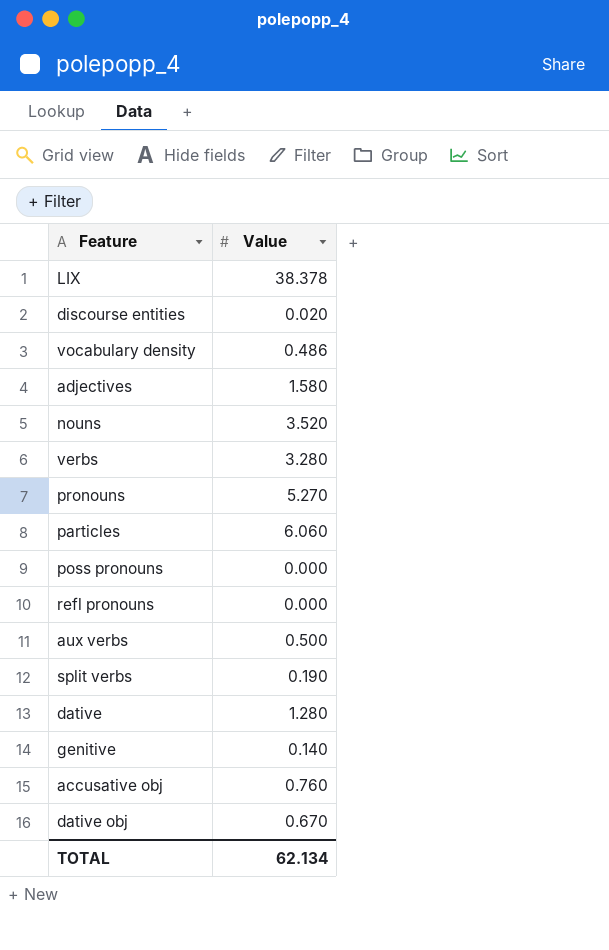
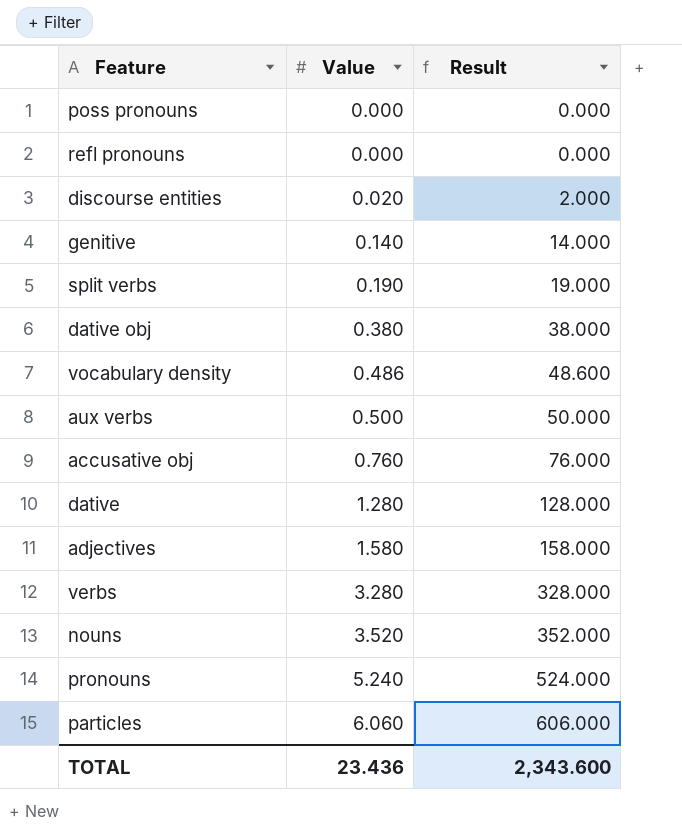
row order: none -> Value ascending
column Result | formula: none -> [Value] * 100
row LIX: 38.378 -> none
dative obj | Value: 0.670 -> 0.380
pronouns | Value: 5.270 -> 5.240
TOTAL | Value: 62.134 -> 23.436

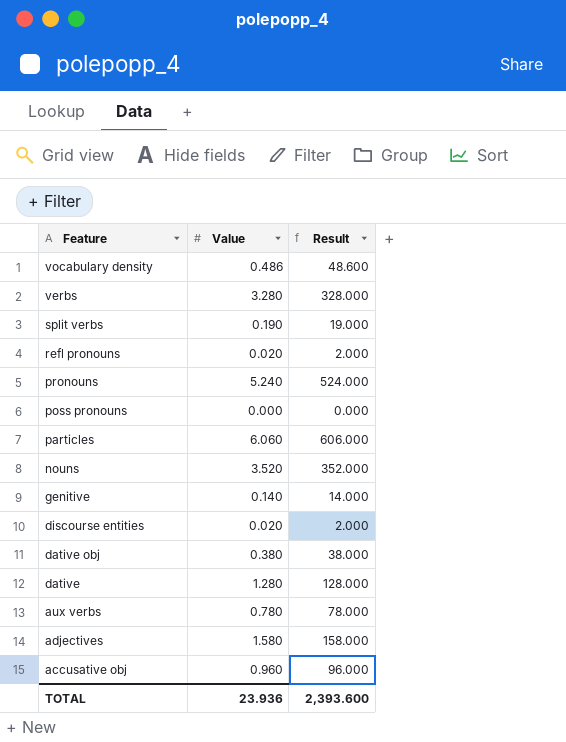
row order: Value ascending -> Feature descending
refl pronouns | Value: 0.000 -> 0.020
refl pronouns | Result: 0.000 -> 2.000
aux verbs | Value: 0.500 -> 0.780
aux verbs | Result: 50.000 -> 78.000
accusative obj | Value: 0.760 -> 0.960
accusative obj | Result: 76.000 -> 96.000
TOTAL | Value: 23.436 -> 23.936
TOTAL | Result: 2,343.600 -> 2,393.600

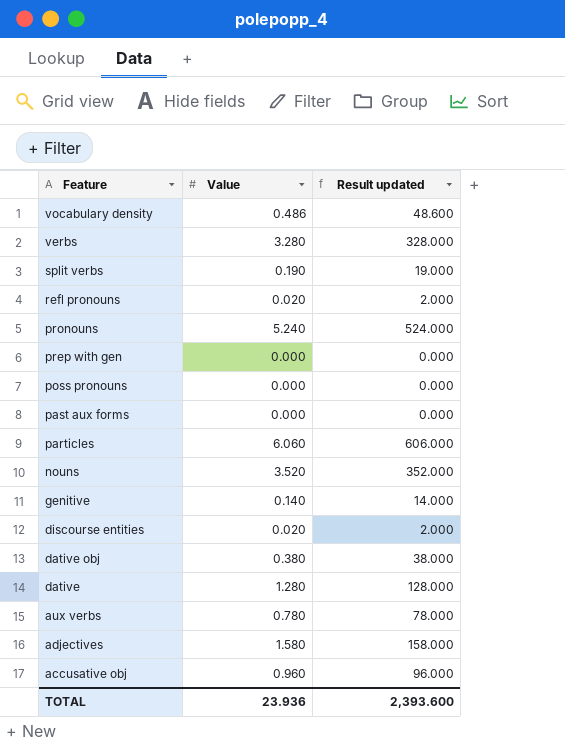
column name: Result -> Result updated
row prep with gen: none -> 0.000 | 0.000
row past aux forms: none -> 0.000 | 0.000

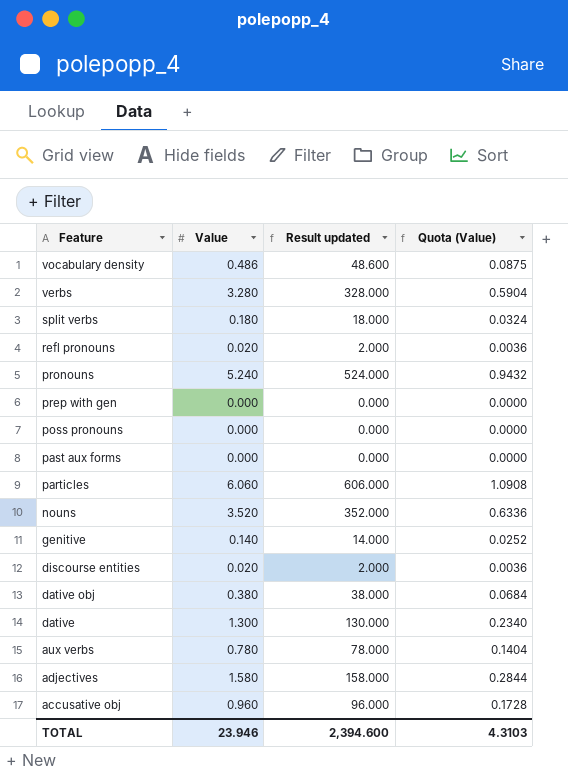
column Quota (Value) | formula: none -> [Value] * 0.18
split verbs | Value: 0.190 -> 0.180
split verbs | Result updated: 19.000 -> 18.000
dative | Value: 1.280 -> 1.300
dative | Result updated: 128.000 -> 130.000
TOTAL | Value: 23.936 -> 23.946
TOTAL | Result updated: 2,393.600 -> 2,394.600

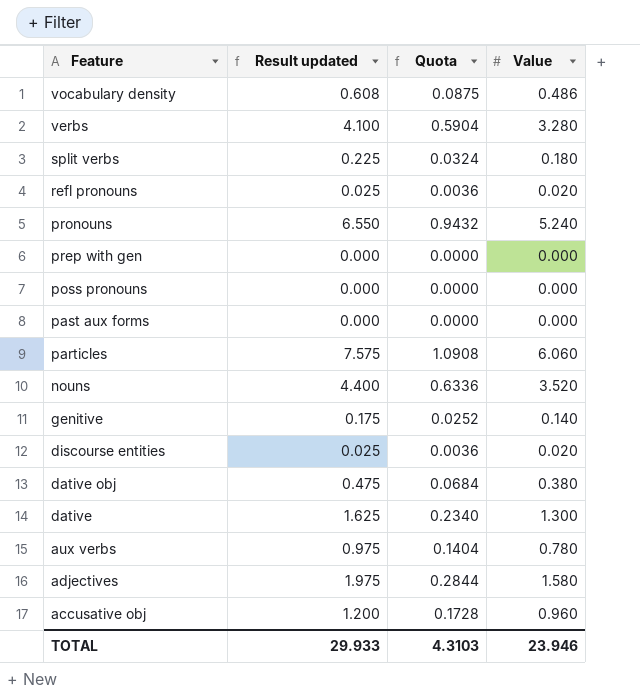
column Result updated | formula: [Value] * 100 -> [Value] * 1.25
column name: Quota (Value) -> Quota
column Value | position: 2 -> 4
TOTAL | Result updated: 2,394.600 -> 29.933

